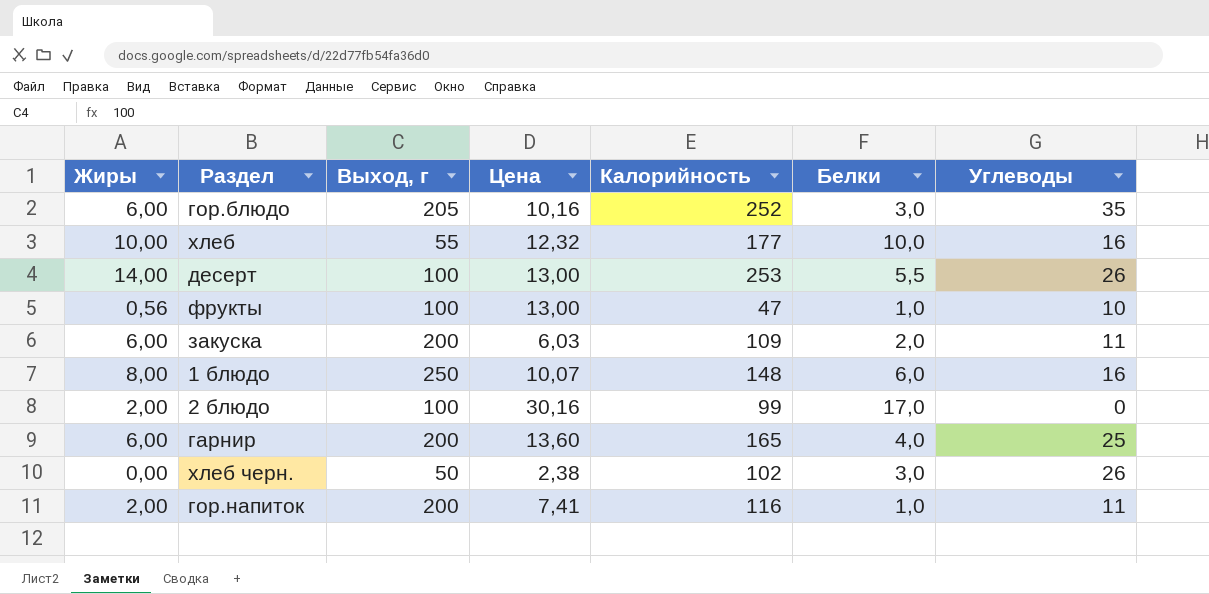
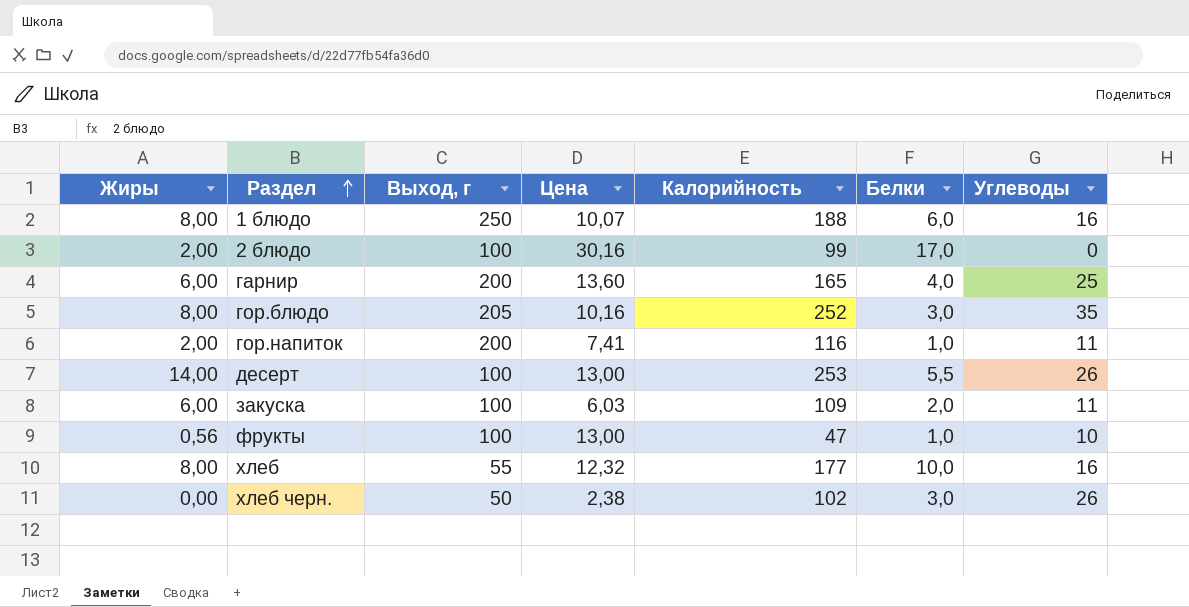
row order: none -> Раздел ascending
1 блюдо | Калорийность: 148 -> 188
гор.блюдо | Жиры: 6,00 -> 8,00
закуска | Выход, г: 200 -> 100
хлеб | Жиры: 10,00 -> 8,00

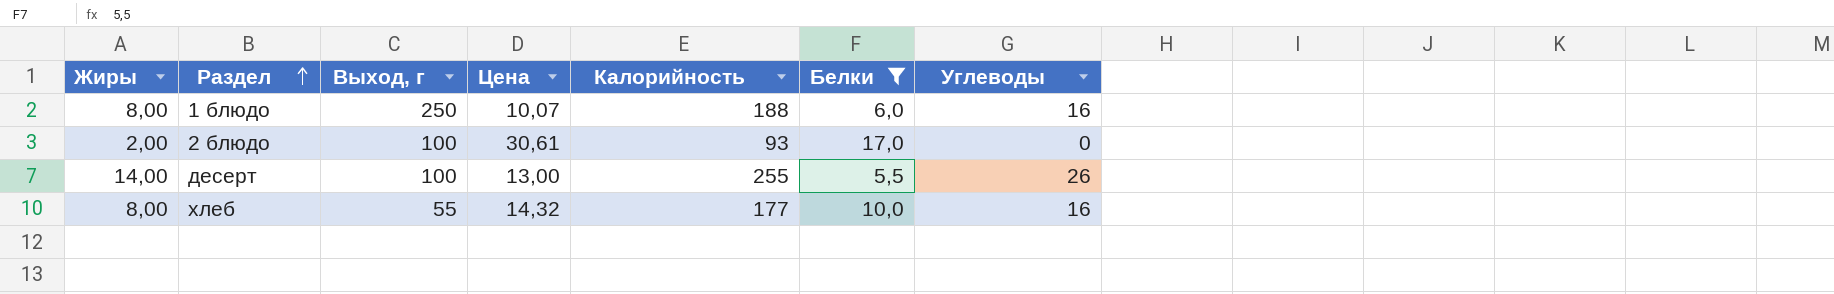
filter: none -> Белки >= 5,5
2 блюдо | Цена: 30,16 -> 30,61
2 блюдо | Калорийность: 99 -> 93
десерт | Калорийность: 253 -> 255
хлеб | Цена: 12,32 -> 14,32

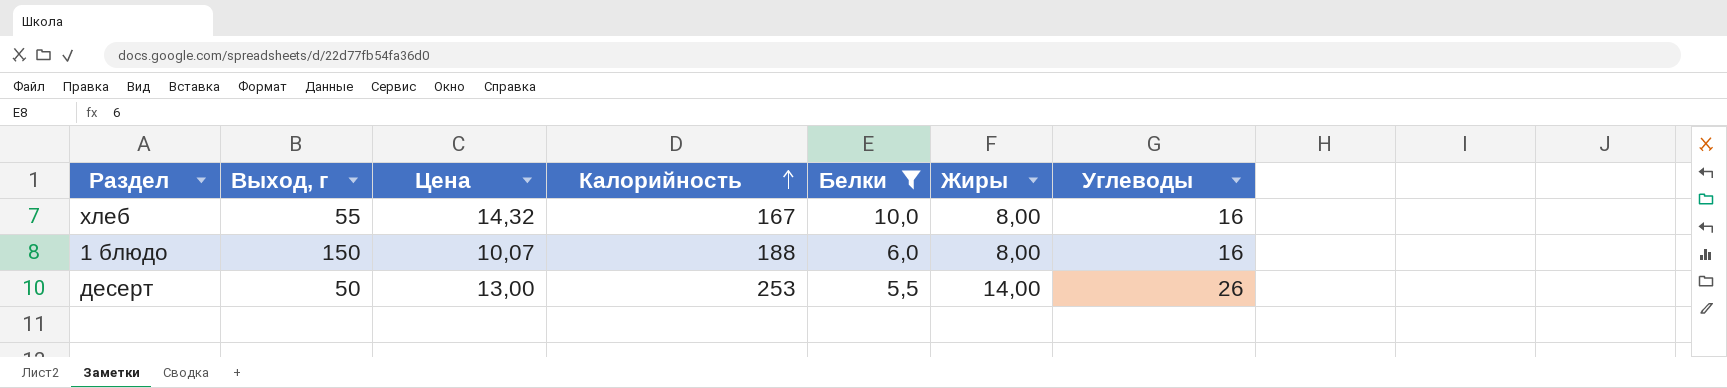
row order: Раздел ascending -> Калорийность ascending
column Жиры | position: 1 -> 6
row 2 блюдо: 2,00 | 100 | 30,61 | 93 | 17,0 | 0 -> none
хлеб | Калорийность: 177 -> 167
1 блюдо | Выход, г: 250 -> 150
десерт | Выход, г: 100 -> 50
десерт | Калорийность: 255 -> 253

